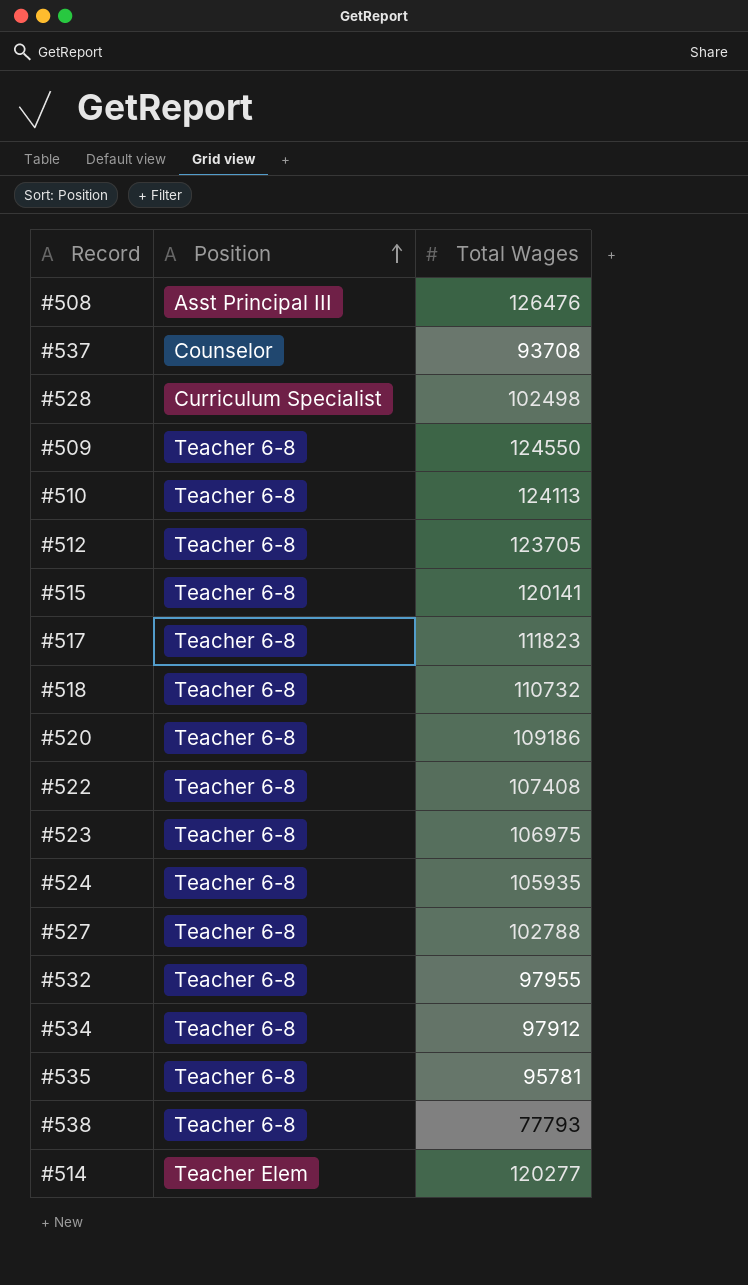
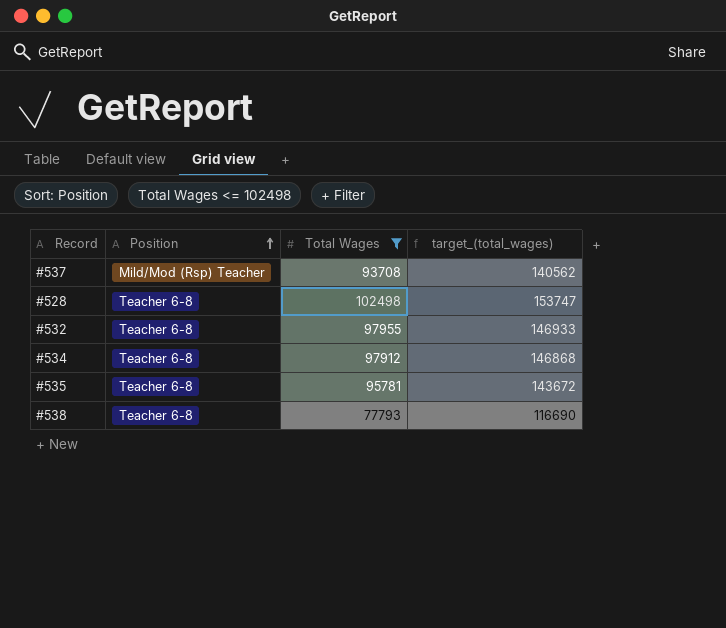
filter: none -> Total Wages <= 102498
column target_(total_wages) | formula: none -> [Total Wages] * 1.5
#537 | Position: Counselor -> Mild/Mod (Rsp) Teacher
#528 | Position: Curriculum Specialist -> Teacher 6-8

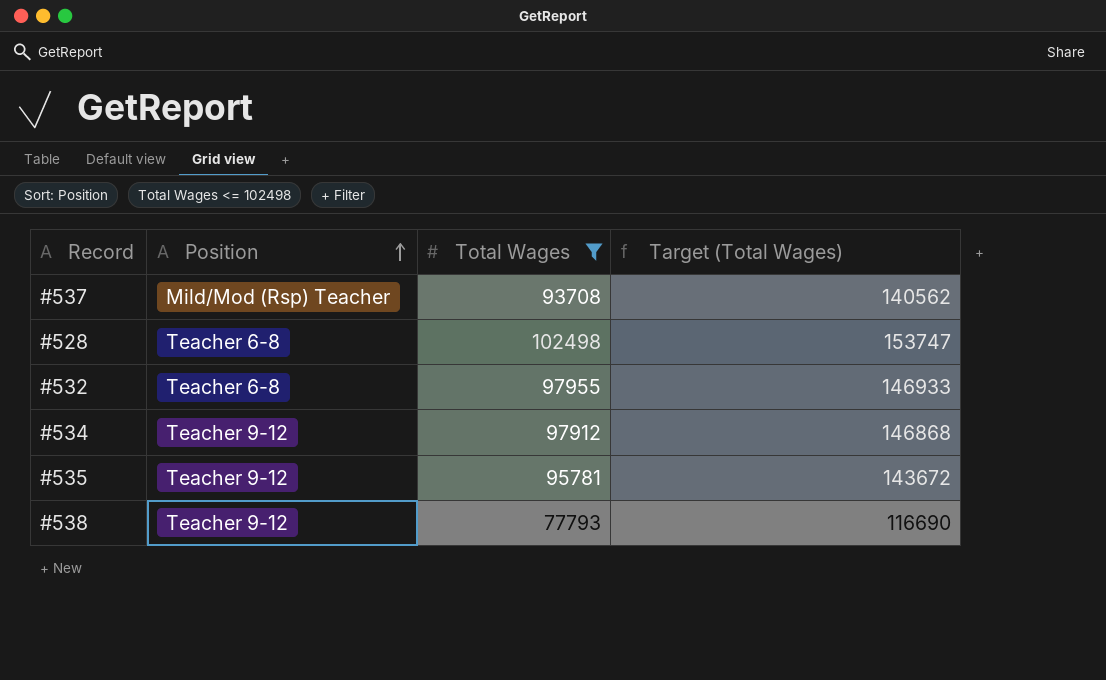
column name: target_(total_wages) -> Target (Total Wages)
#534 | Position: Teacher 6-8 -> Teacher 9-12
#535 | Position: Teacher 6-8 -> Teacher 9-12
#538 | Position: Teacher 6-8 -> Teacher 9-12

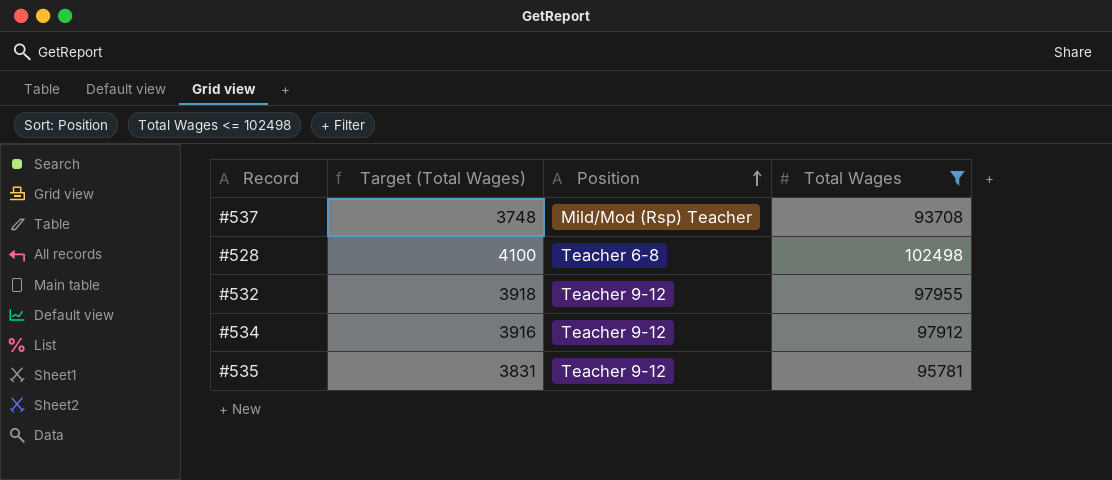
column Target (Total Wages) | formula: [Total Wages] * 1.5 -> [Total Wages] * 0.04
column Target (Total Wages) | position: 4 -> 2
row #538: Teacher 9-12 | 77793 | 116690 -> none
#532 | Position: Teacher 6-8 -> Teacher 9-12

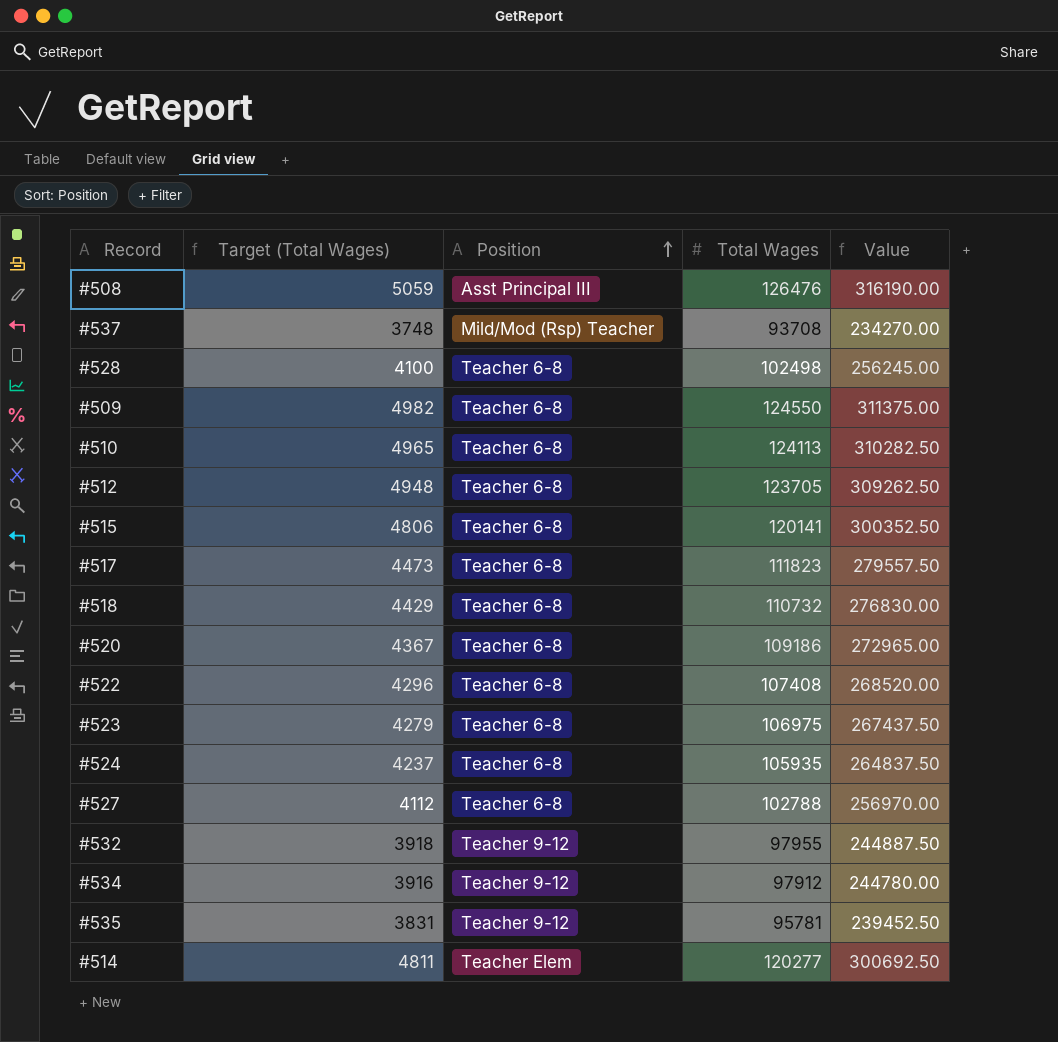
filter: Total Wages <= 102498 -> none
column Value | formula: none -> [Total Wages] * 2.5

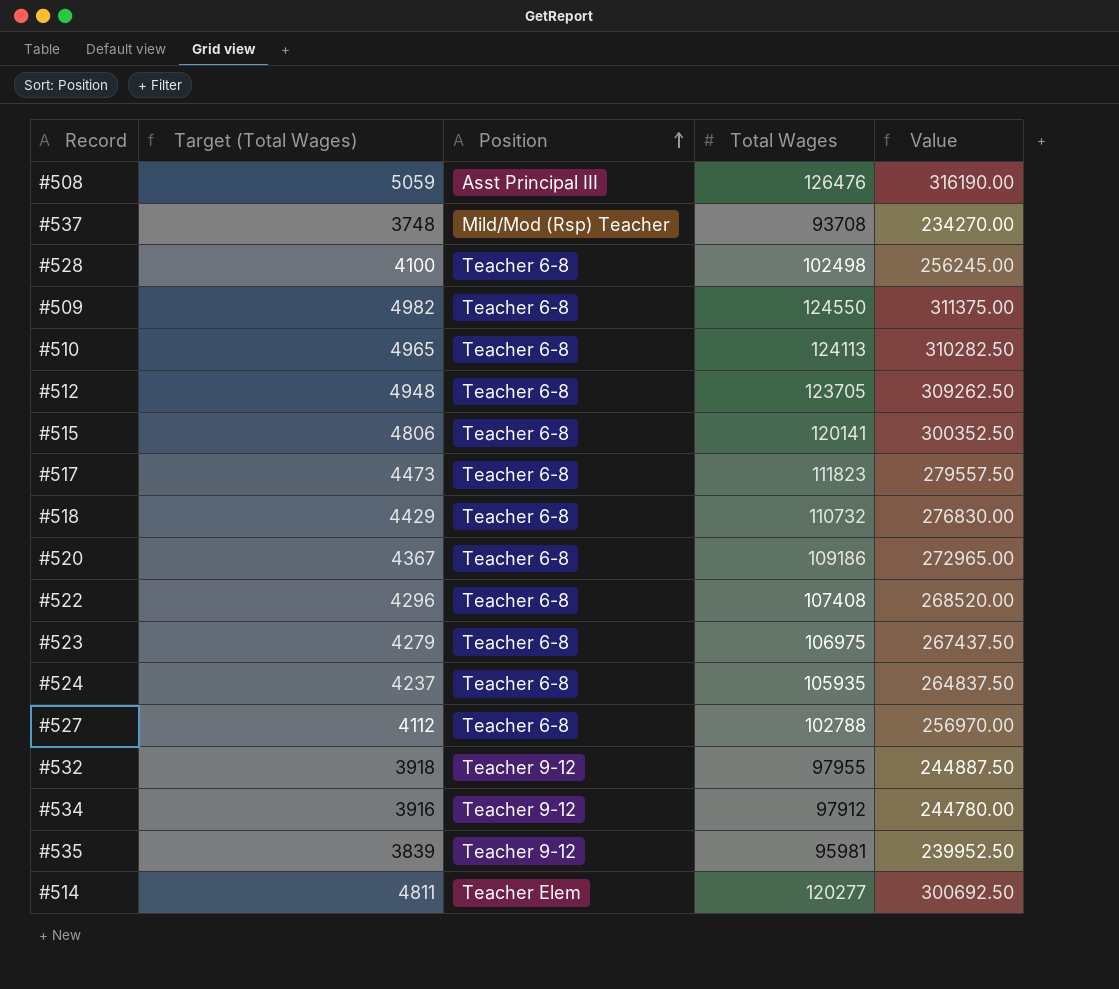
#535 | Target (Total Wages): 3831 -> 3839
#535 | Total Wages: 95781 -> 95981
#535 | Value: 239452.50 -> 239952.50

